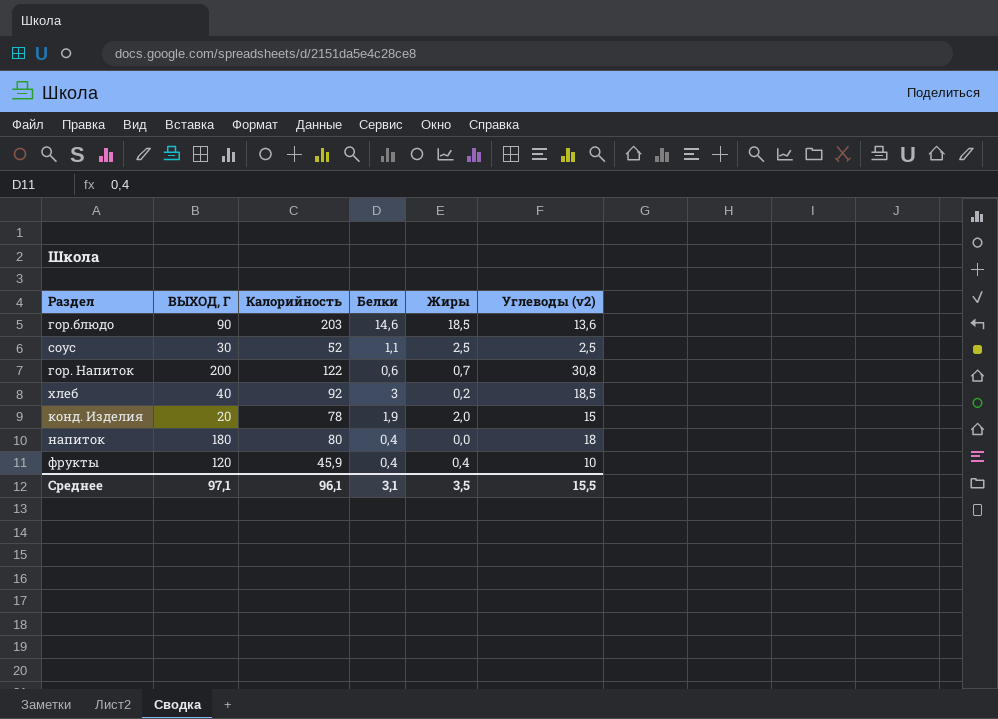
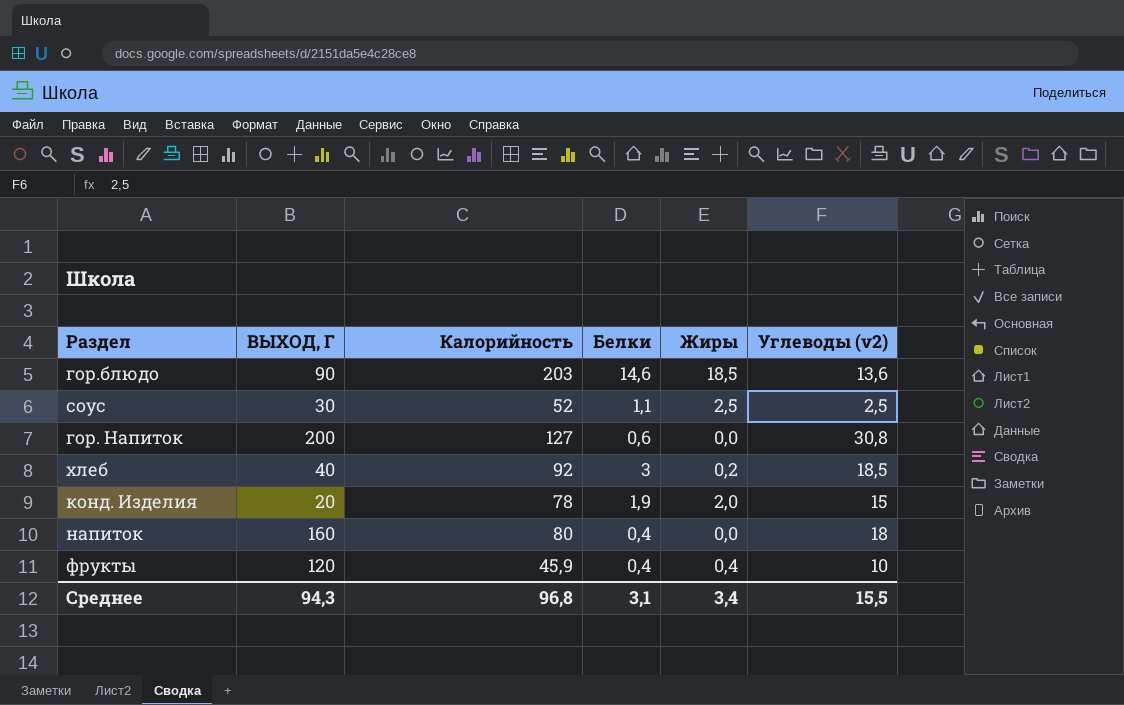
гор. Напиток | Калорийность: 122 -> 127
гор. Напиток | Жиры: 0,7 -> 0,0
напиток | ВЫХОД, Г: 180 -> 160
Среднее | ВЫХОД, Г: 97,1 -> 94,3
Среднее | Калорийность: 96,1 -> 96,8
Среднее | Жиры: 3,5 -> 3,4

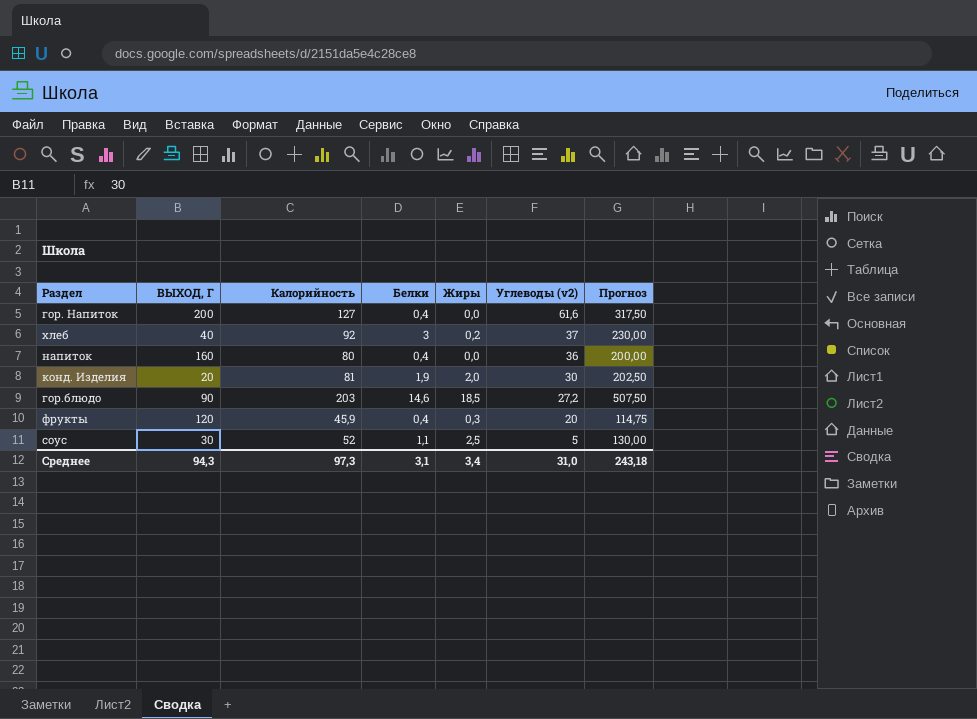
row order: none -> Углеводы (v2) descending
column Прогноз | formula: none -> [Калорийность] * 2,5
гор. Напиток | Белки: 0,6 -> 0,4
гор. Напиток | Углеводы (v2): 30,8 -> 61,6
хлеб | Углеводы (v2): 18,5 -> 37
напиток | Углеводы (v2): 18 -> 36
конд. Изделия | Калорийность: 78 -> 81
конд. Изделия | Углеводы (v2): 15 -> 30
гор.блюдо | Углеводы (v2): 13,6 -> 27,2
фрукты | Жиры: 0,4 -> 0,3
фрукты | Углеводы (v2): 10 -> 20
соус | Углеводы (v2): 2,5 -> 5
Среднее | Калорийность: 96,8 -> 97,3
Среднее | Углеводы (v2): 15,5 -> 31,0

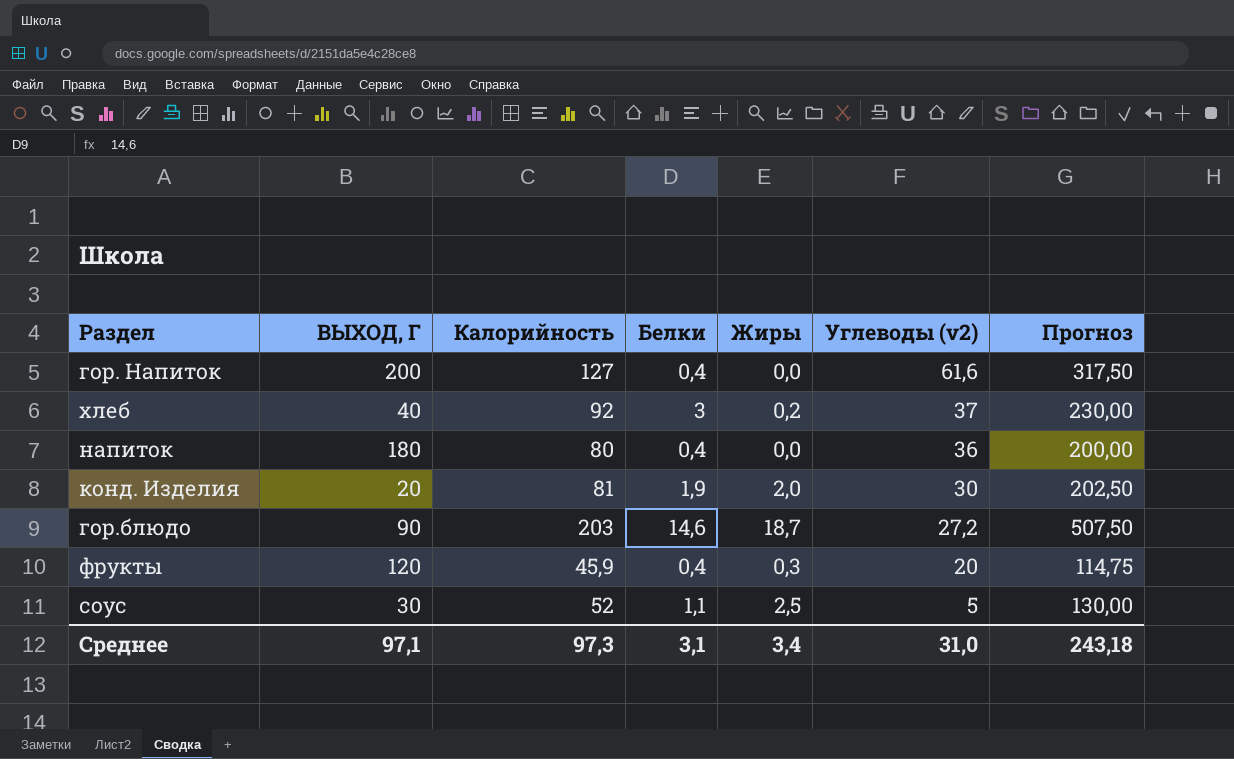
напиток | ВЫХОД, Г: 160 -> 180
гор.блюдо | Жиры: 18,5 -> 18,7
Среднее | ВЫХОД, Г: 94,3 -> 97,1

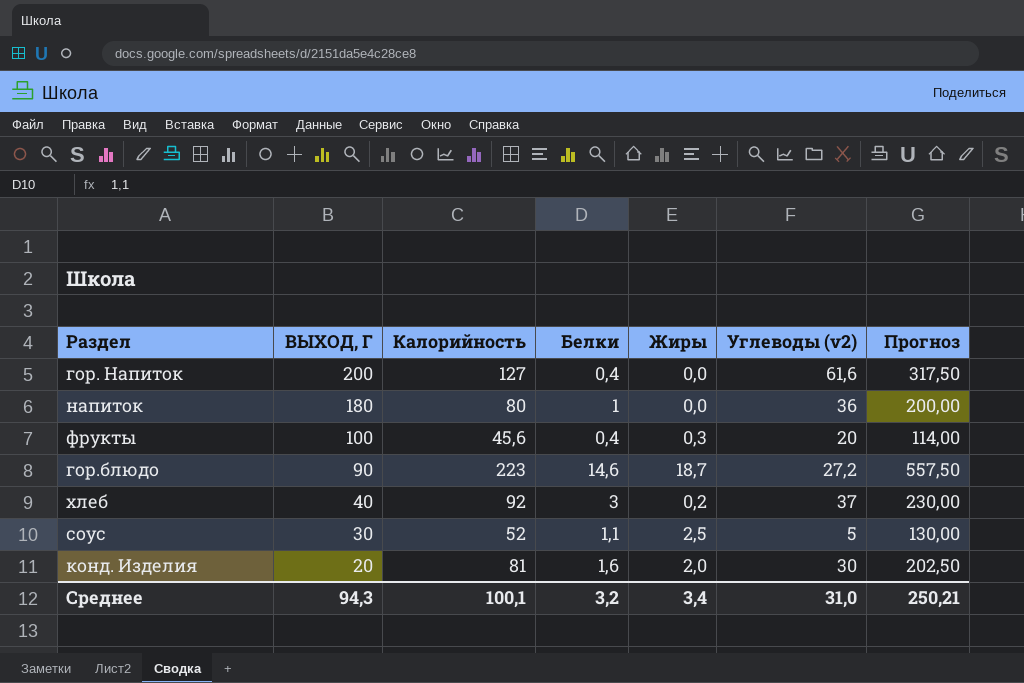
row order: Углеводы (v2) descending -> ВЫХОД, Г descending
напиток | Белки: 0,4 -> 1
фрукты | ВЫХОД, Г: 120 -> 100
фрукты | Калорийность: 45,9 -> 45,6
фрукты | Прогноз: 114,75 -> 114,00
гор.блюдо | Калорийность: 203 -> 223
гор.блюдо | Прогноз: 507,50 -> 557,50
конд. Изделия | Белки: 1,9 -> 1,6
Среднее | ВЫХОД, Г: 97,1 -> 94,3
Среднее | Калорийность: 97,3 -> 100,1
Среднее | Белки: 3,1 -> 3,2
Среднее | Прогноз: 243,18 -> 250,21

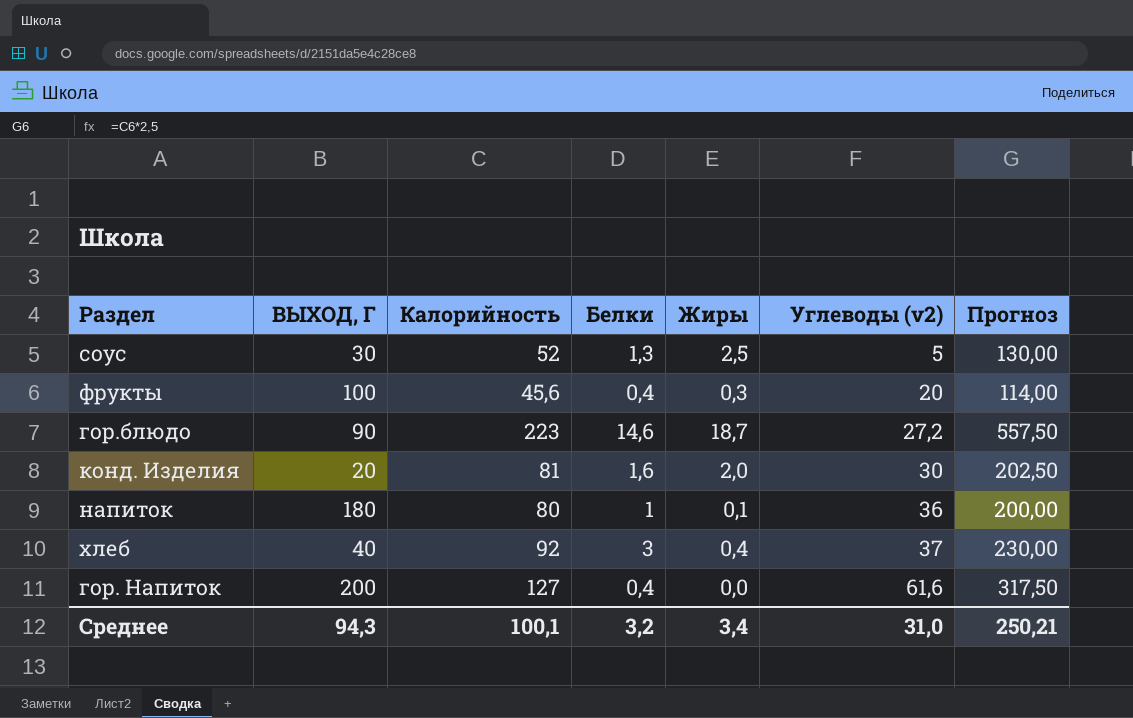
row order: ВЫХОД, Г descending -> Углеводы (v2) ascending
соус | Белки: 1,1 -> 1,3
напиток | Жиры: 0,0 -> 0,1
хлеб | Жиры: 0,2 -> 0,4

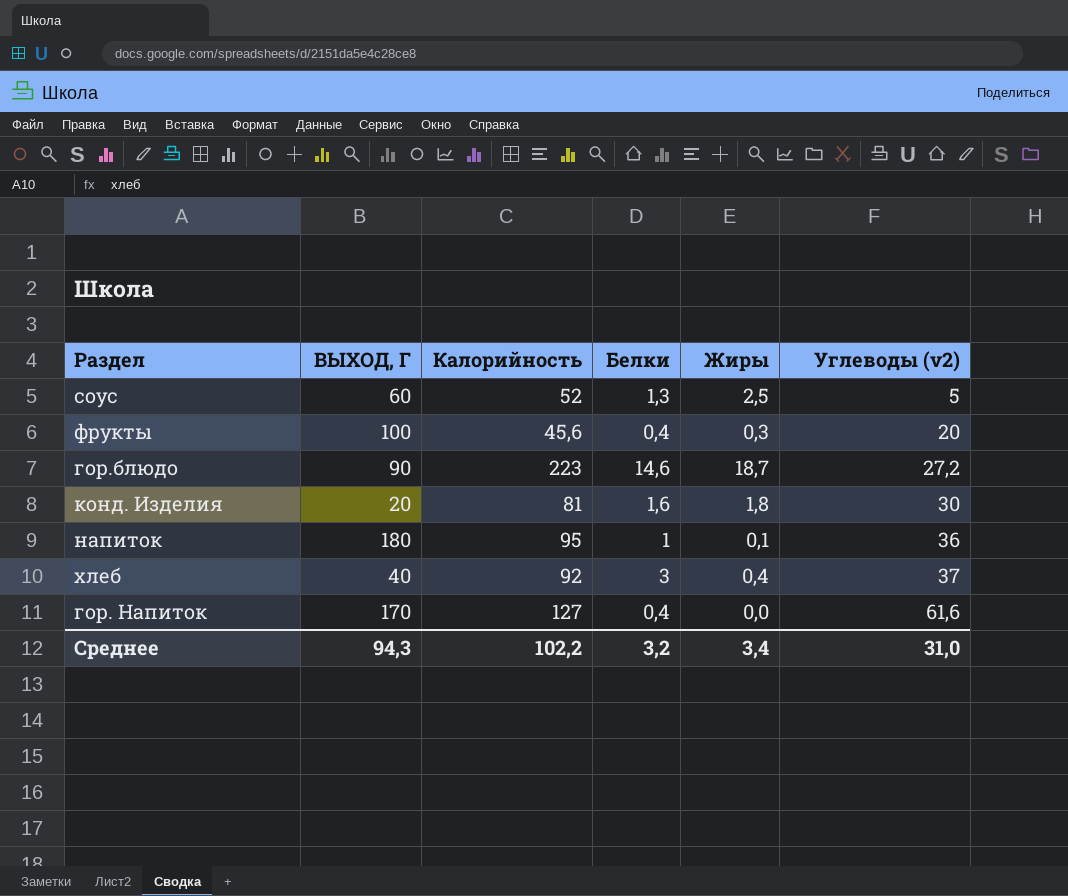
column Прогноз | formula: [Калорийность] * 2,5 -> none
соус | ВЫХОД, Г: 30 -> 60
конд. Изделия | Жиры: 2,0 -> 1,8
напиток | Калорийность: 80 -> 95
гор. Напиток | ВЫХОД, Г: 200 -> 170
Среднее | Калорийность: 100,1 -> 102,2

